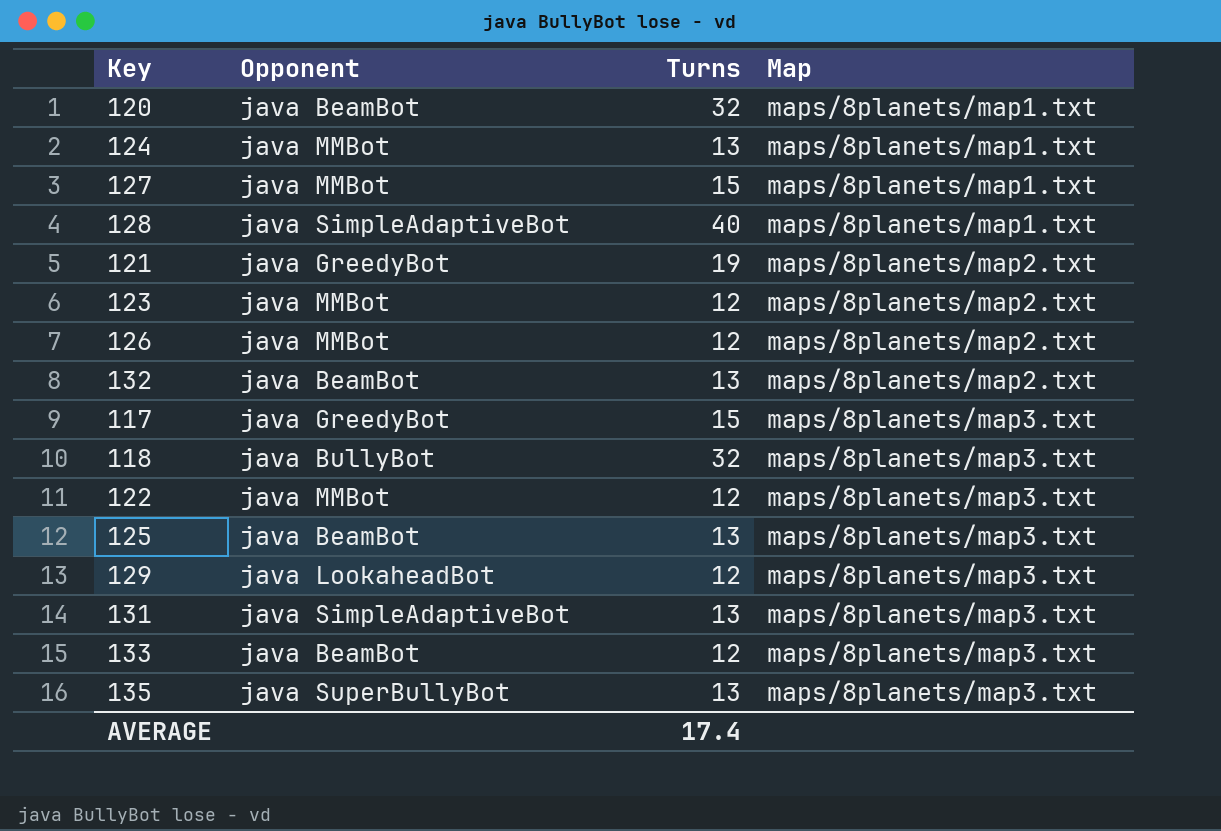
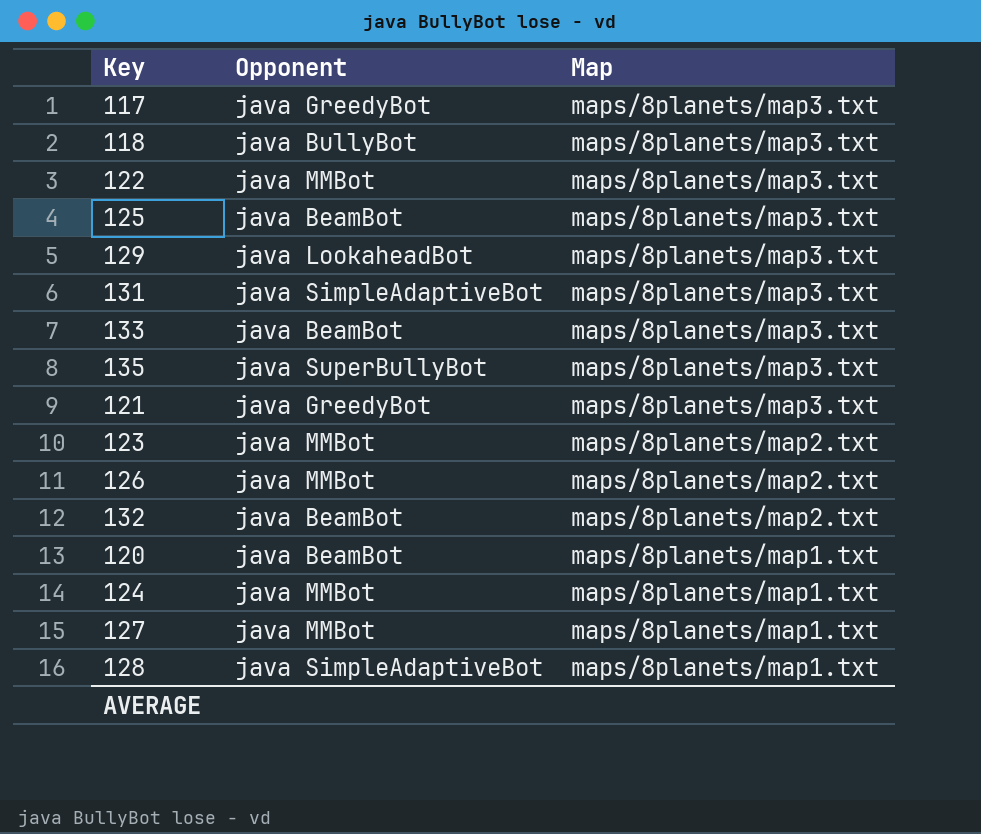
row order: Map ascending -> Map descending
column Turns | position: 3 -> none
121 | Map: maps/8planets/map2.txt -> maps/8planets/map3.txt

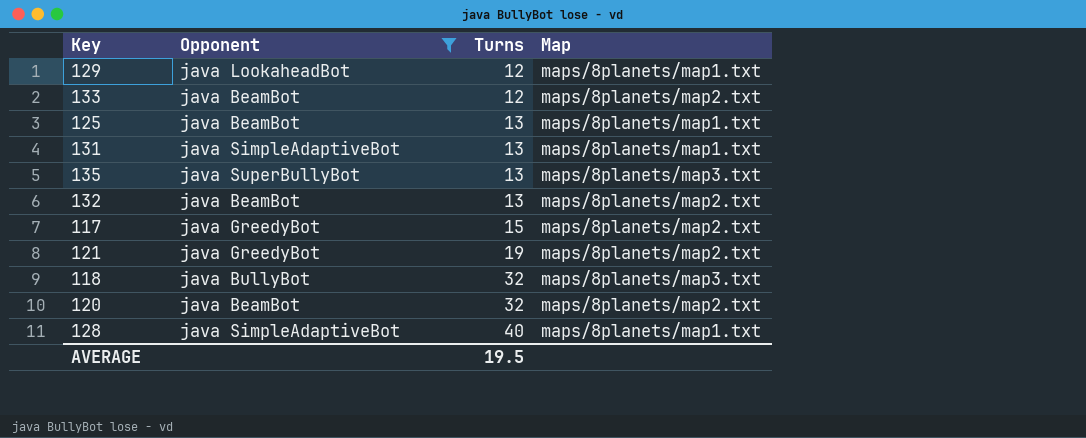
filter: none -> Opponent != java MMBot
row order: Map descending -> Turns ascending
column Turns | position: none -> 3
129 | Map: maps/8planets/map3.txt -> maps/8planets/map1.txt
133 | Map: maps/8planets/map3.txt -> maps/8planets/map2.txt
125 | Map: maps/8planets/map3.txt -> maps/8planets/map1.txt
131 | Map: maps/8planets/map3.txt -> maps/8planets/map1.txt
117 | Map: maps/8planets/map3.txt -> maps/8planets/map2.txt
121 | Map: maps/8planets/map3.txt -> maps/8planets/map2.txt
120 | Map: maps/8planets/map1.txt -> maps/8planets/map2.txt

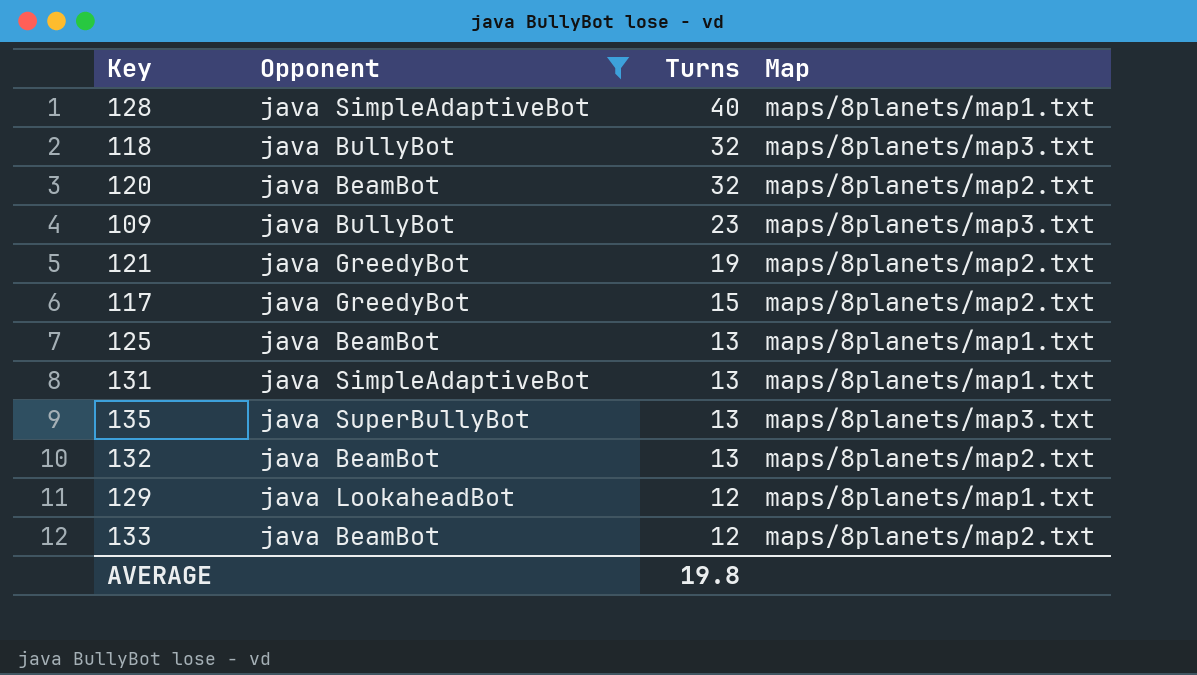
row order: Turns ascending -> Turns descending
row 109: none -> java BullyBot | 23 | maps/8planets/map3.txt
AVERAGE | Turns: 19.5 -> 19.8

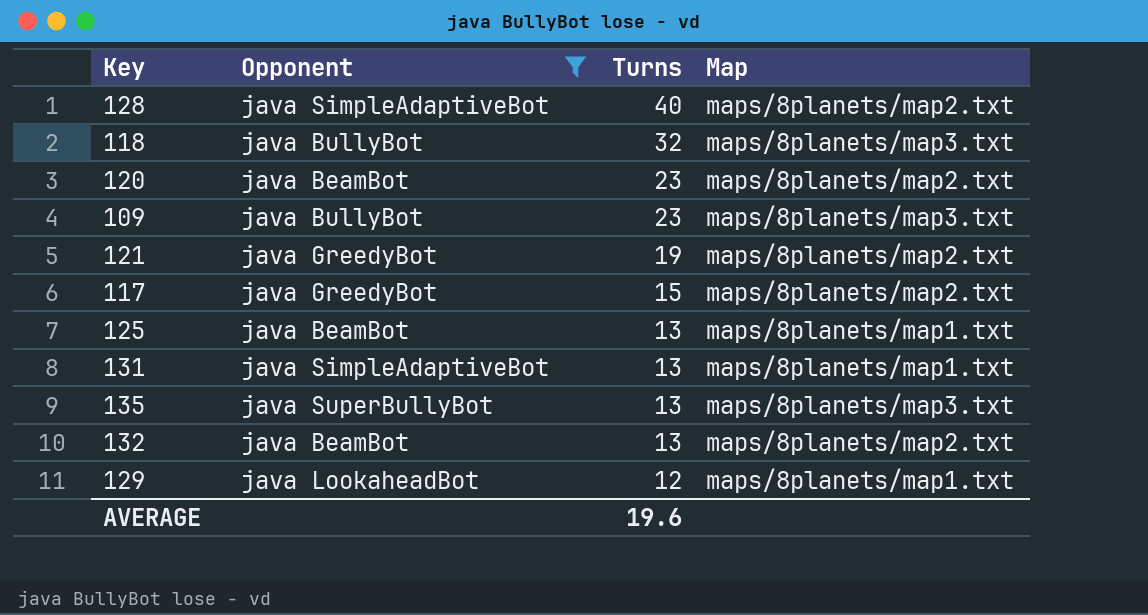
row 133: java BeamBot | 12 | maps/8planets/map2.txt -> none
128 | Map: maps/8planets/map1.txt -> maps/8planets/map2.txt
120 | Turns: 32 -> 23
AVERAGE | Turns: 19.8 -> 19.6

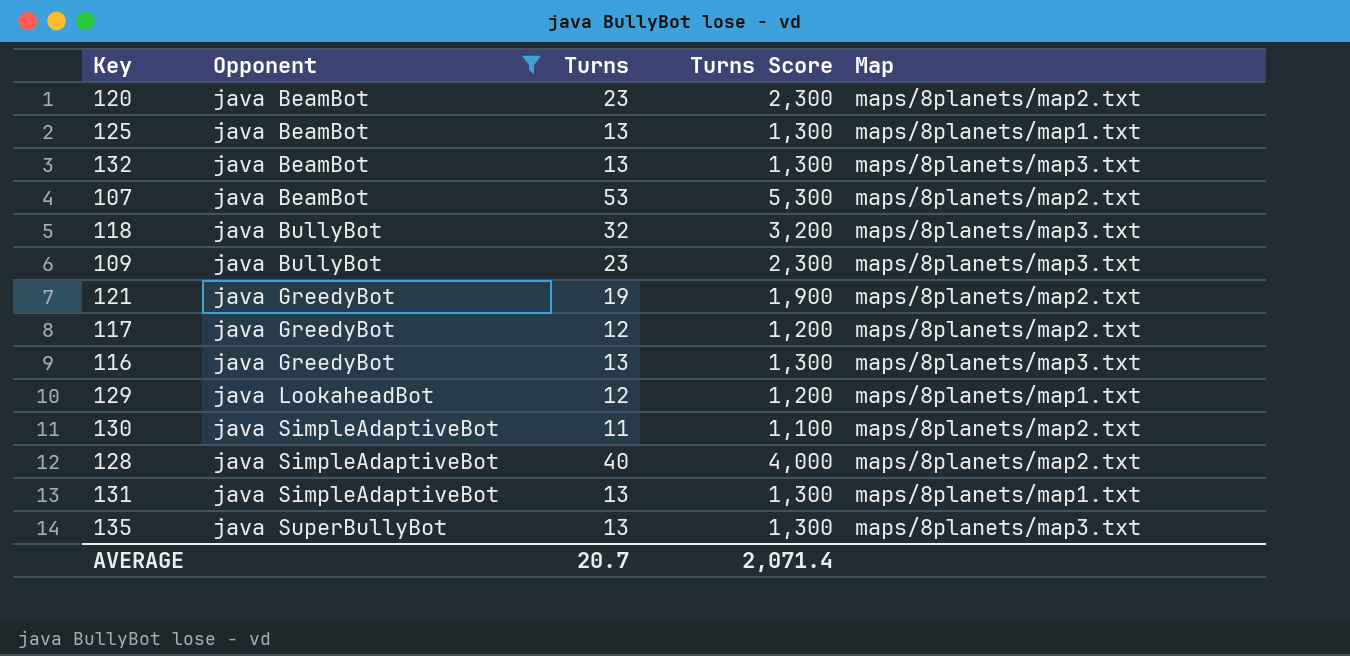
row order: Turns descending -> Opponent ascending
column Turns Score | formula: none -> [Turns] * 100
132 | Map: maps/8planets/map2.txt -> maps/8planets/map3.txt
row 107: none -> java BeamBot | 53 | 5,300 | maps/8planets/map2.txt
117 | Turns: 15 -> 12
row 116: none -> java GreedyBot | 13 | 1,300 | maps/8planets/map3.txt
row 130: none -> java SimpleAdaptiveBot | 11 | 1,100 | maps/8planets/map2.txt
AVERAGE | Turns: 19.6 -> 20.7

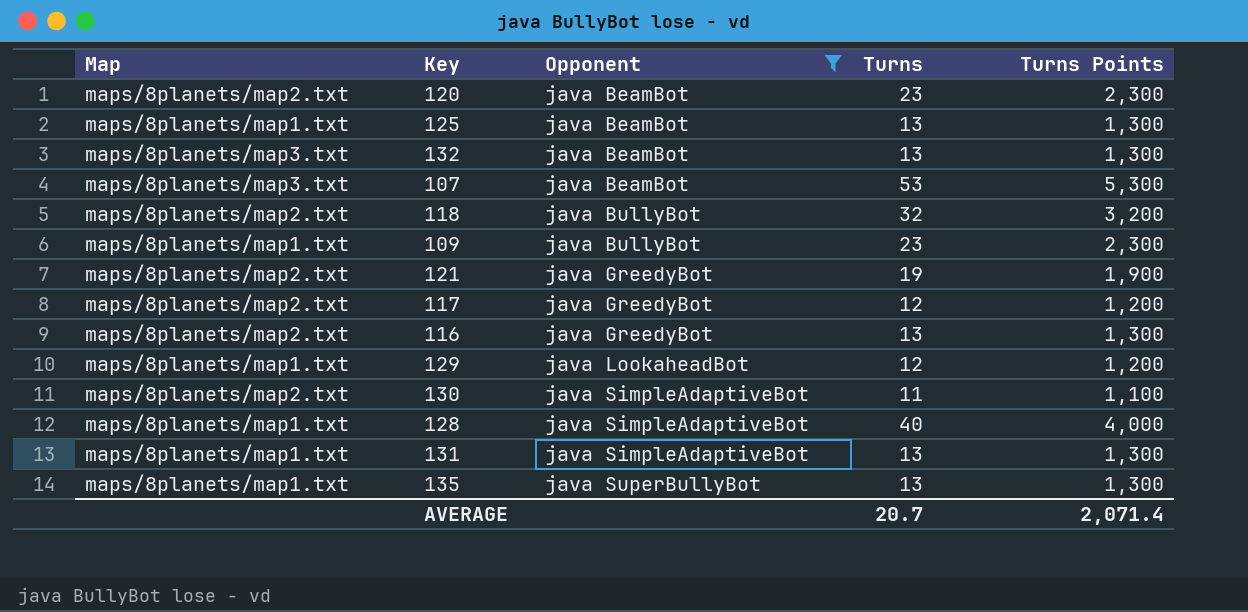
column Map | position: 5 -> 1
column name: Turns Score -> Turns Points
107 | Map: maps/8planets/map2.txt -> maps/8planets/map3.txt
118 | Map: maps/8planets/map3.txt -> maps/8planets/map2.txt
109 | Map: maps/8planets/map3.txt -> maps/8planets/map1.txt
116 | Map: maps/8planets/map3.txt -> maps/8planets/map2.txt
128 | Map: maps/8planets/map2.txt -> maps/8planets/map1.txt
135 | Map: maps/8planets/map3.txt -> maps/8planets/map1.txt

